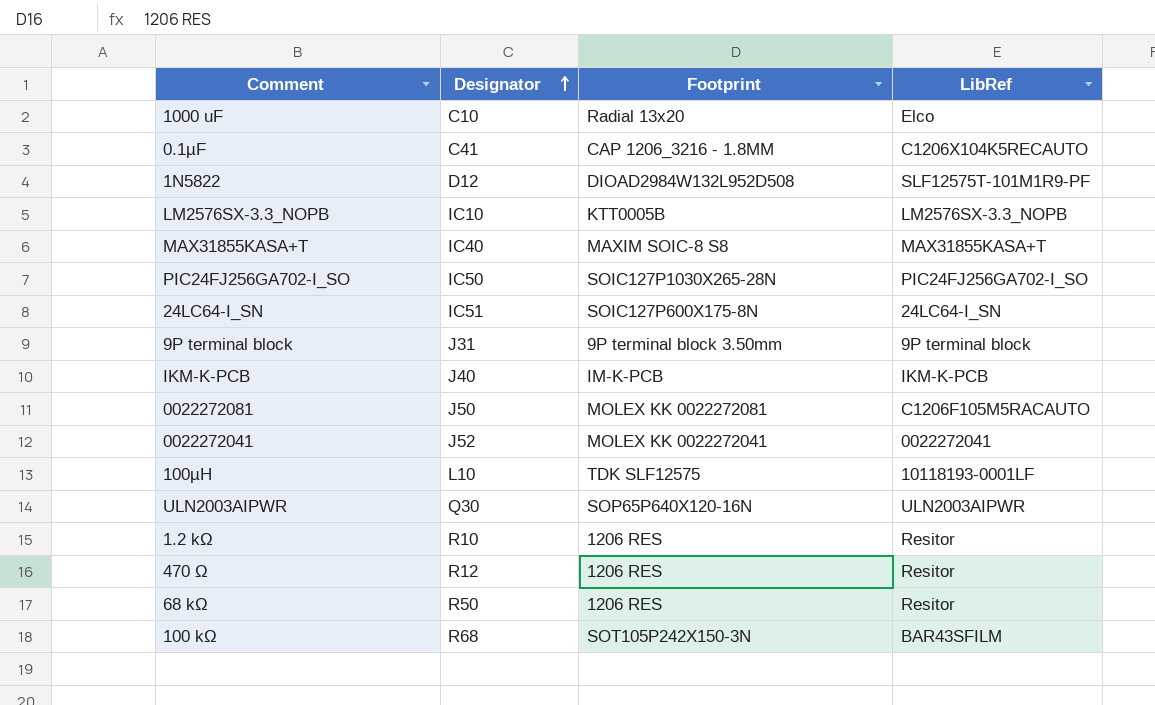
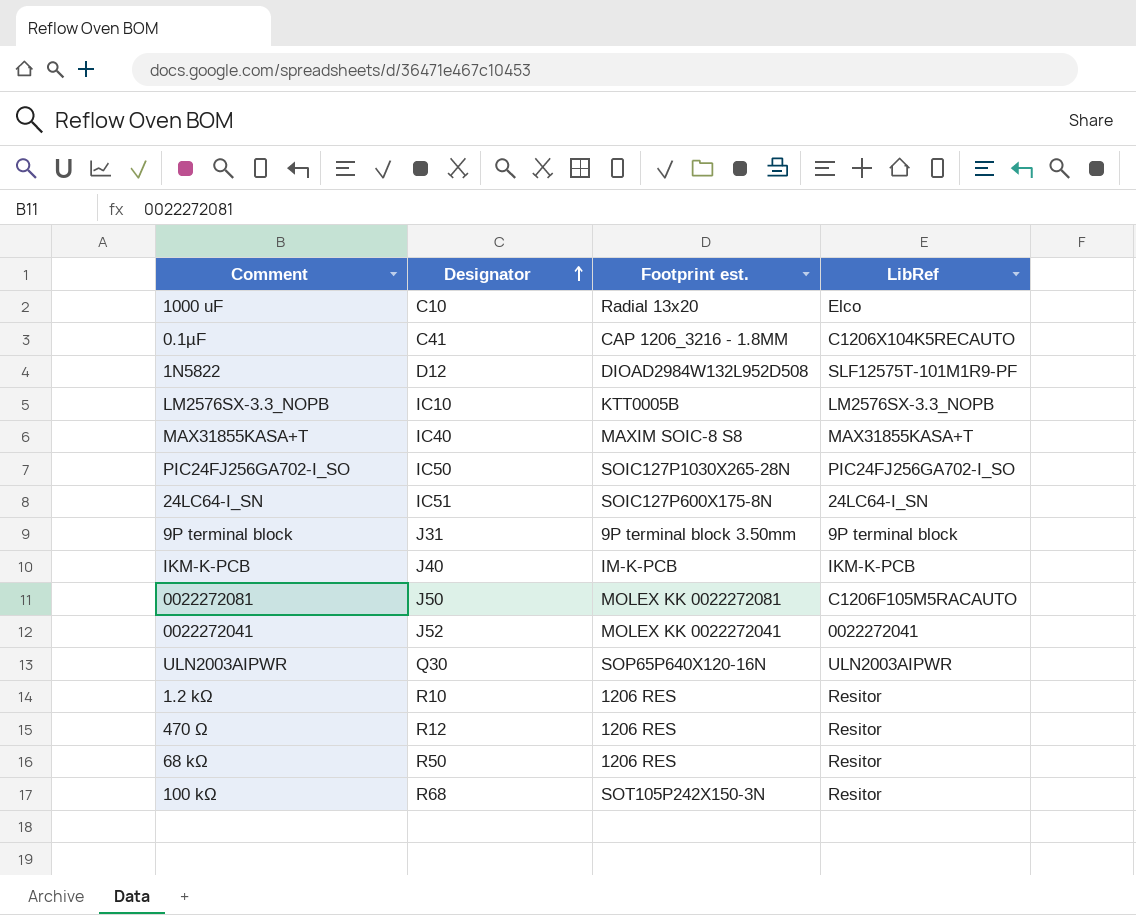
column name: Footprint -> Footprint est.
row 100µH: L10 | TDK SLF12575 | 10118193-0001LF -> none
100 kΩ | LibRef: BAR43SFILM -> Resitor

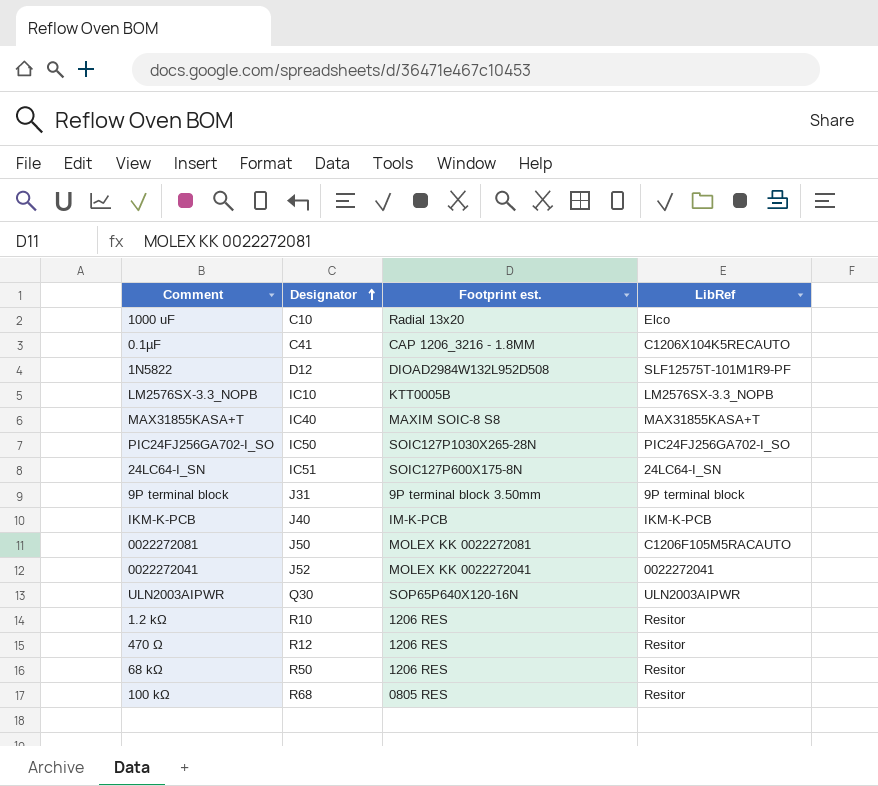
100 kΩ | Footprint est.: SOT105P242X150-3N -> 0805 RES

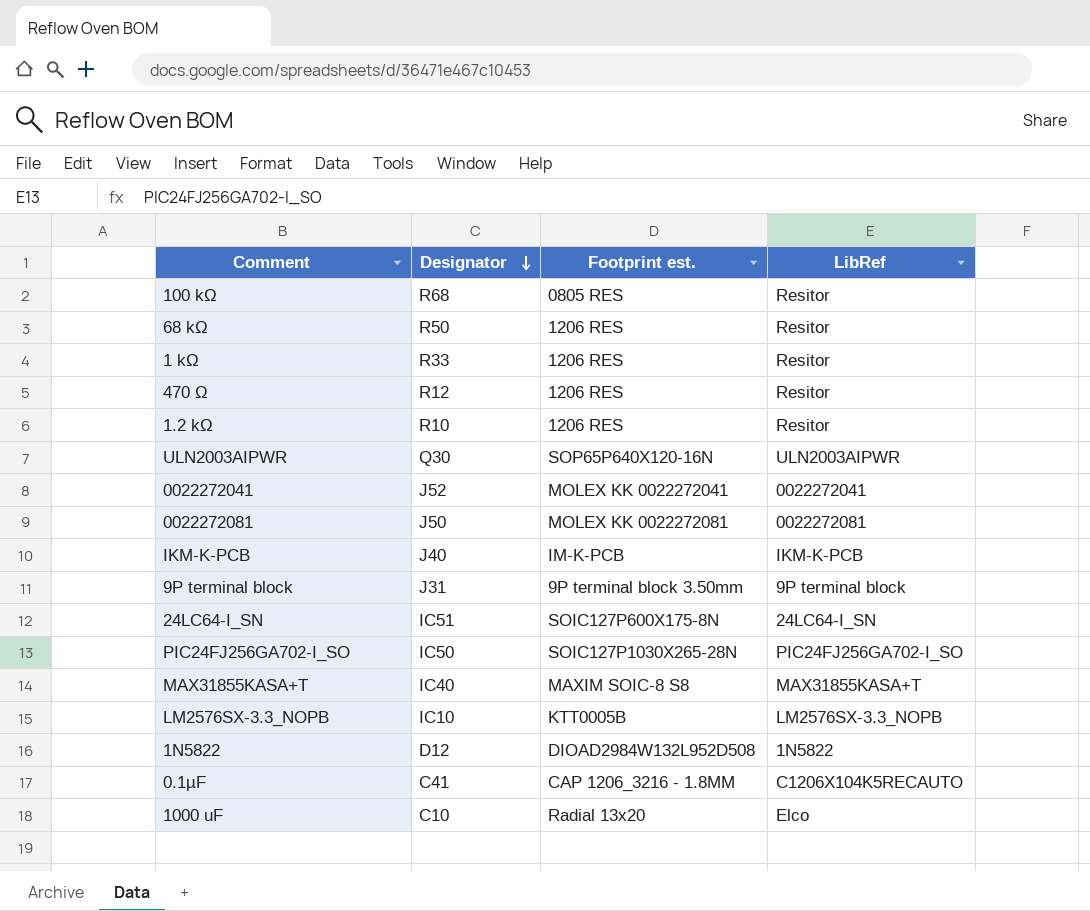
row order: Designator ascending -> Designator descending
row 1 kΩ: none -> R33 | 1206 RES | Resitor
0022272081 | LibRef: C1206F105M5RACAUTO -> 0022272081
1N5822 | LibRef: SLF12575T-101M1R9-PF -> 1N5822

